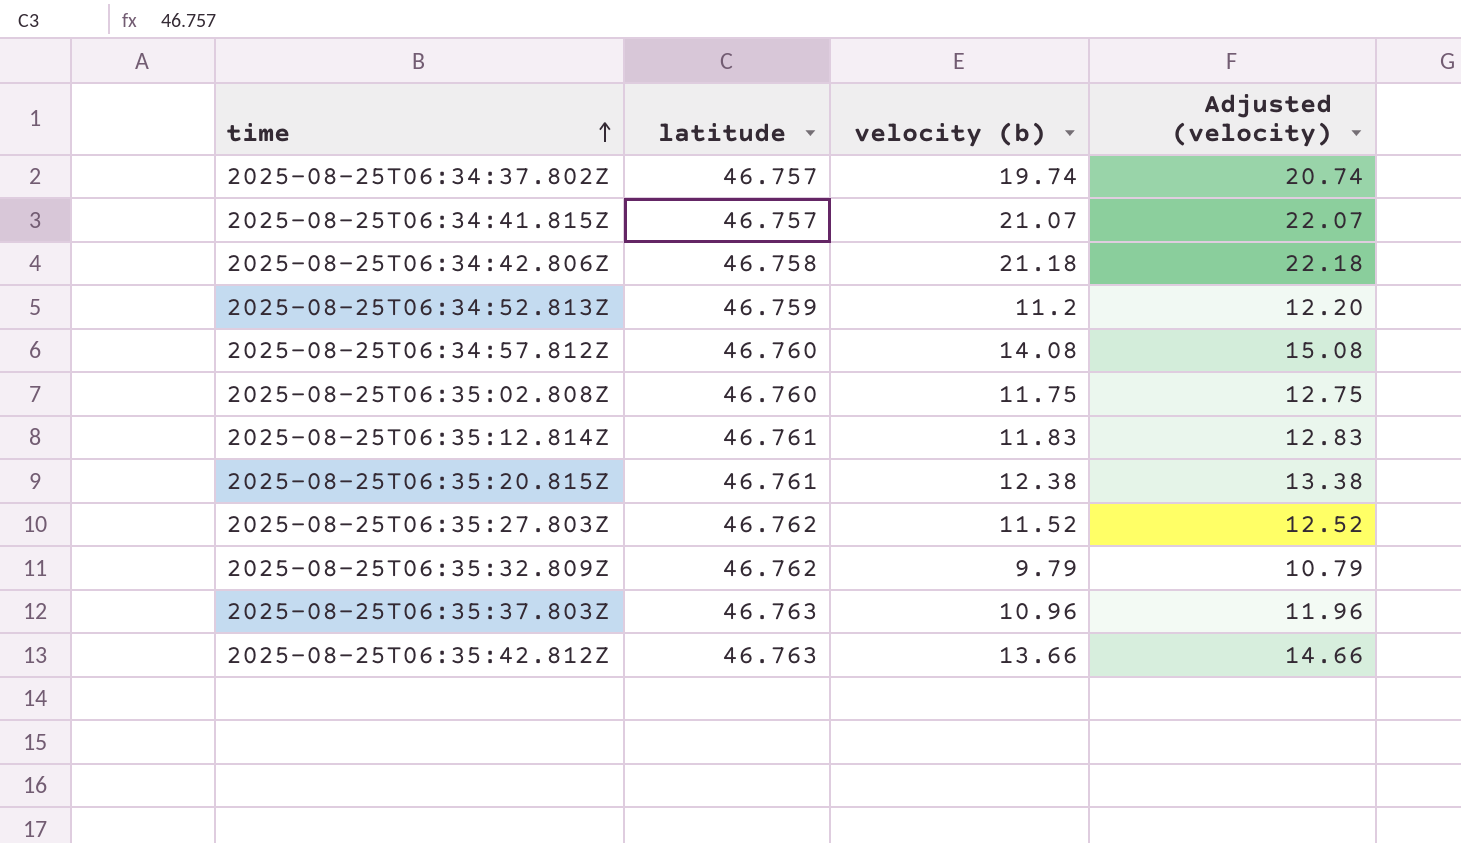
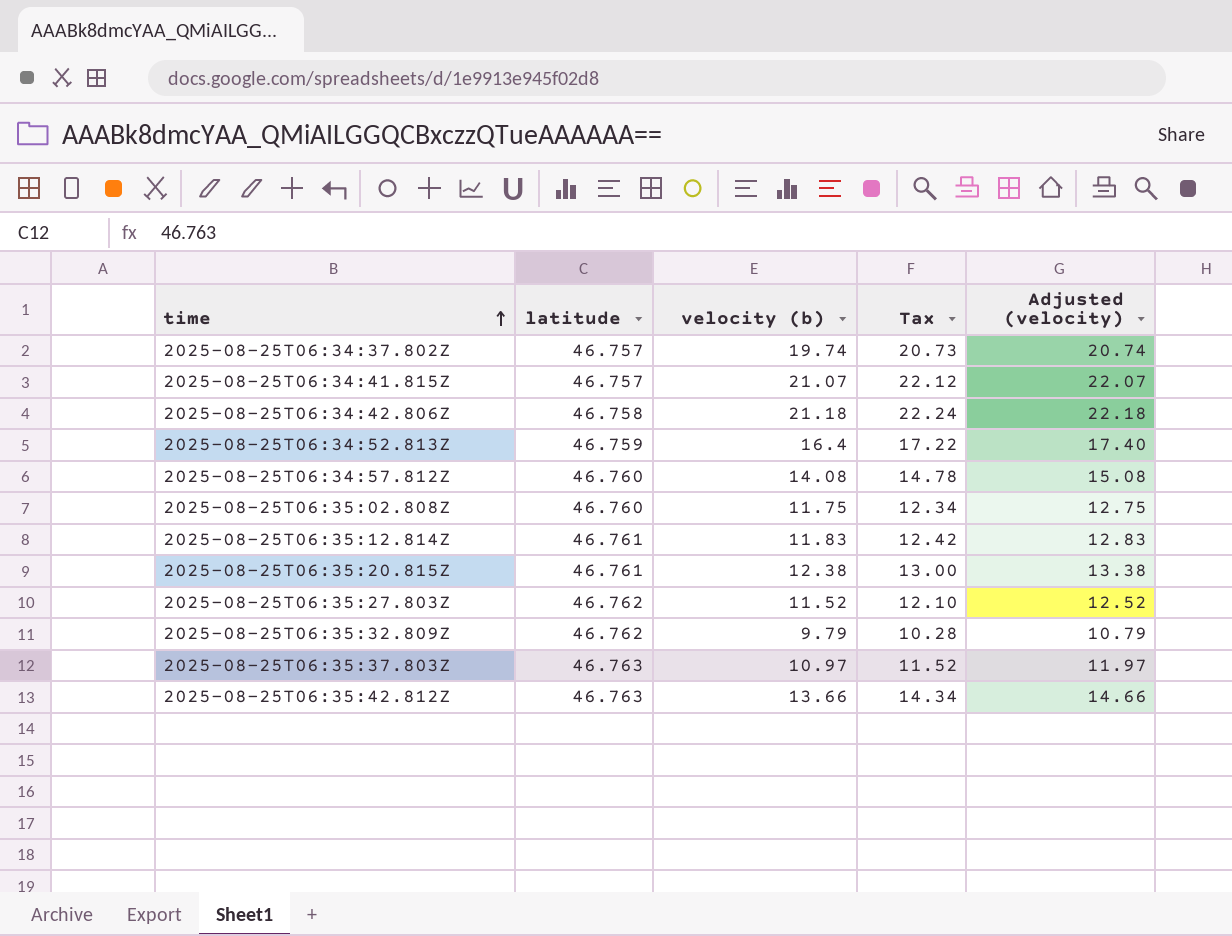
column Tax | formula: none -> [velocity (b)] * 1.05
2025-08-25T06:34:52.813Z | velocity (b): 11.2 -> 16.4
2025-08-25T06:34:52.813Z | Adjusted (velocity): 12.20 -> 17.40
2025-08-25T06:35:37.803Z | velocity (b): 10.96 -> 10.97
2025-08-25T06:35:37.803Z | Adjusted (velocity): 11.96 -> 11.97

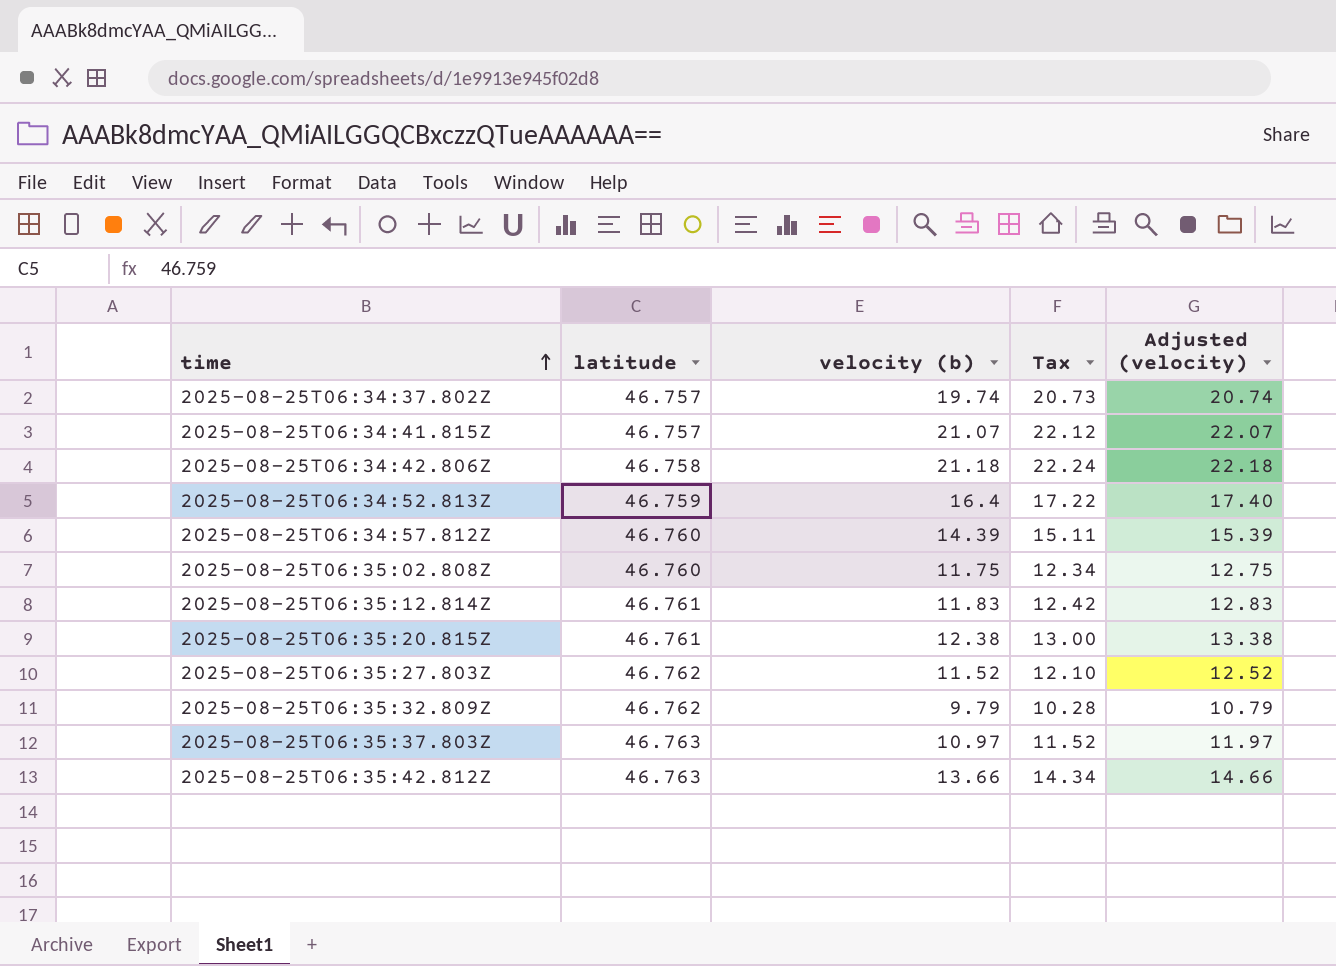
2025-08-25T06:34:57.812Z | velocity (b): 14.08 -> 14.39
2025-08-25T06:34:57.812Z | Tax: 14.78 -> 15.11
2025-08-25T06:34:57.812Z | Adjusted (velocity): 15.08 -> 15.39

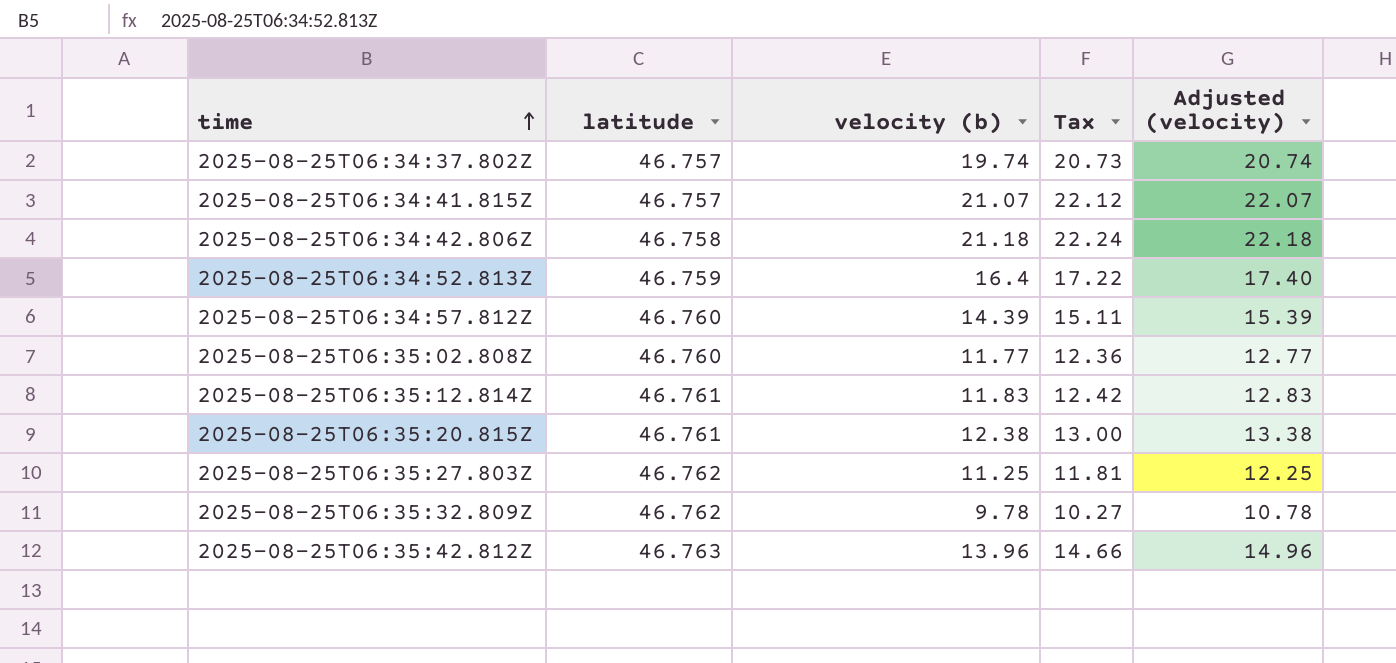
row 2025-08-25T06:35:37.803Z: 46.763 | 10.97 | 11.52 | 11.97 -> none
2025-08-25T06:35:02.808Z | velocity (b): 11.75 -> 11.77
2025-08-25T06:35:02.808Z | Tax: 12.34 -> 12.36
2025-08-25T06:35:02.808Z | Adjusted (velocity): 12.75 -> 12.77
2025-08-25T06:35:27.803Z | velocity (b): 11.52 -> 11.25
2025-08-25T06:35:27.803Z | Tax: 12.10 -> 11.81
2025-08-25T06:35:27.803Z | Adjusted (velocity): 12.52 -> 12.25
2025-08-25T06:35:32.809Z | velocity (b): 9.79 -> 9.78
2025-08-25T06:35:32.809Z | Tax: 10.28 -> 10.27
2025-08-25T06:35:32.809Z | Adjusted (velocity): 10.79 -> 10.78
2025-08-25T06:35:42.812Z | velocity (b): 13.66 -> 13.96
2025-08-25T06:35:42.812Z | Tax: 14.34 -> 14.66
2025-08-25T06:35:42.812Z | Adjusted (velocity): 14.66 -> 14.96

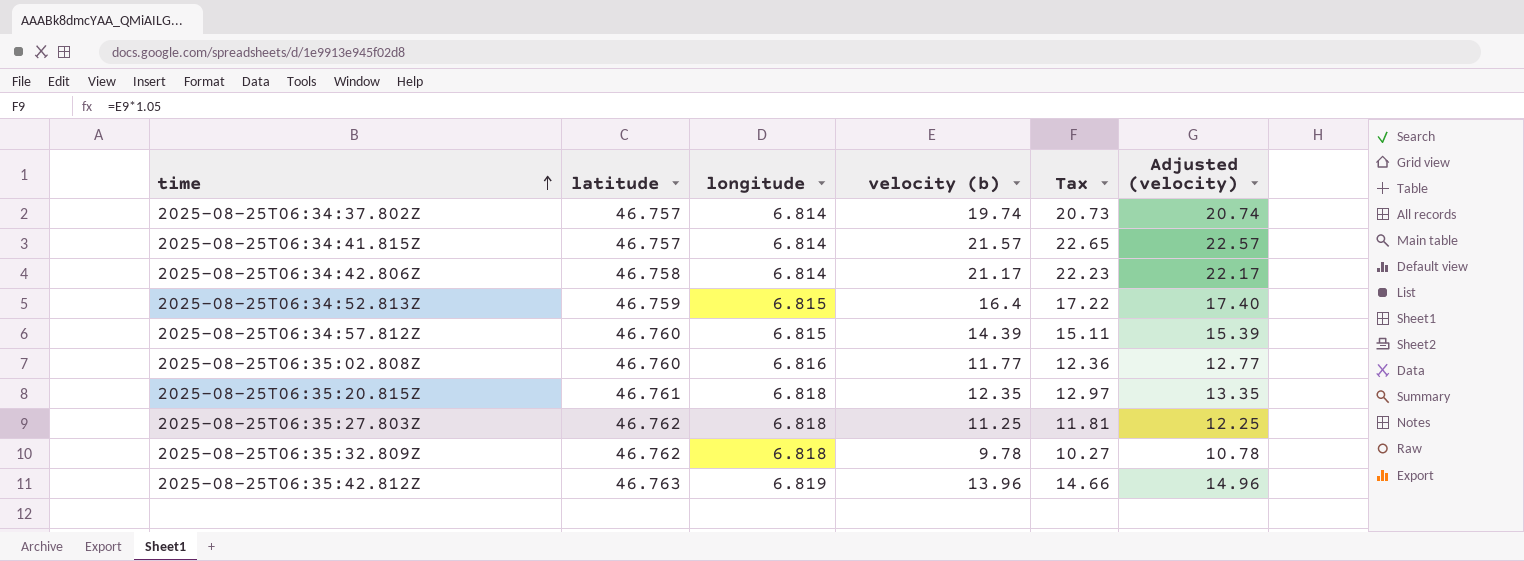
column longitude | position: none -> 3
row 2025-08-25T06:35:12.814Z: 46.761 | 11.83 | 12.42 | 12.83 -> none
2025-08-25T06:34:41.815Z | velocity (b): 21.07 -> 21.57
2025-08-25T06:34:41.815Z | Tax: 22.12 -> 22.65
2025-08-25T06:34:41.815Z | Adjusted (velocity): 22.07 -> 22.57
2025-08-25T06:34:42.806Z | velocity (b): 21.18 -> 21.17
2025-08-25T06:34:42.806Z | Tax: 22.24 -> 22.23
2025-08-25T06:34:42.806Z | Adjusted (velocity): 22.18 -> 22.17
2025-08-25T06:35:20.815Z | velocity (b): 12.38 -> 12.35
2025-08-25T06:35:20.815Z | Tax: 13.00 -> 12.97
2025-08-25T06:35:20.815Z | Adjusted (velocity): 13.38 -> 13.35

